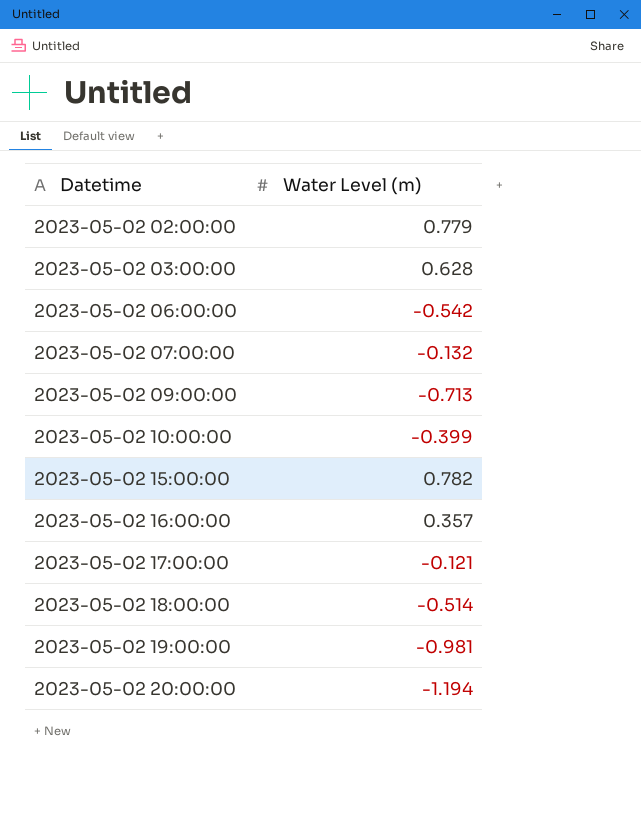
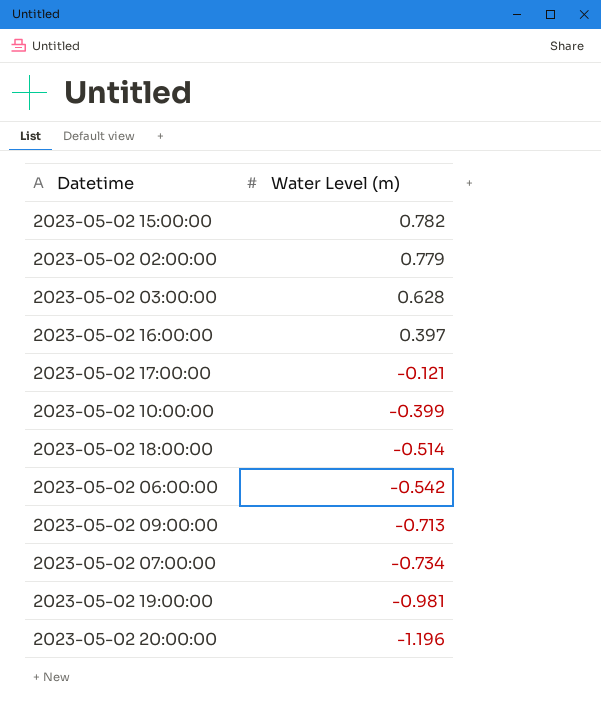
row order: Datetime ascending -> Water Level (m) descending
2023-05-02 16:00:00 | Water Level (m): 0.357 -> 0.397
2023-05-02 07:00:00 | Water Level (m): -0.132 -> -0.734
2023-05-02 20:00:00 | Water Level (m): -1.194 -> -1.196

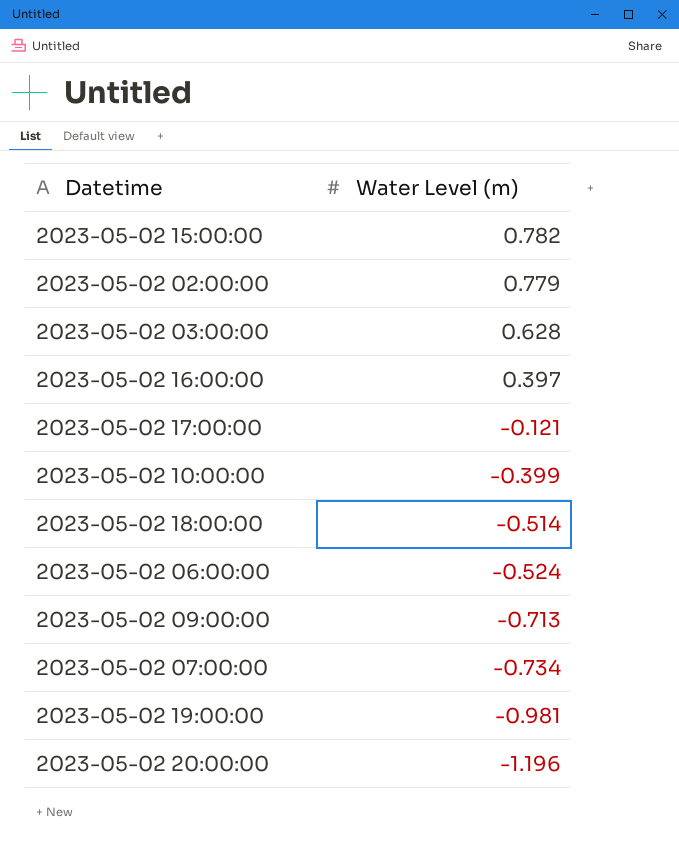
2023-05-02 06:00:00 | Water Level (m): -0.542 -> -0.524

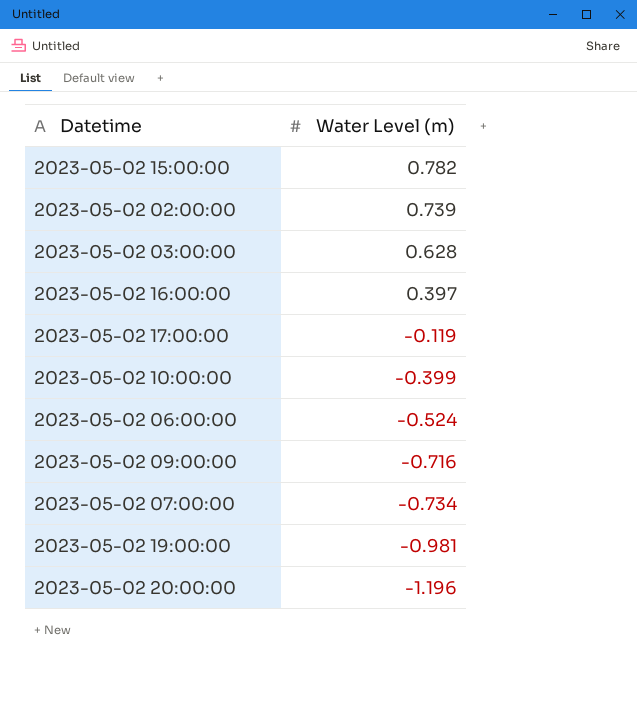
row 2023-05-02 18:00:00: -0.514 -> none
2023-05-02 02:00:00 | Water Level (m): 0.779 -> 0.739
2023-05-02 17:00:00 | Water Level (m): -0.121 -> -0.119
2023-05-02 09:00:00 | Water Level (m): -0.713 -> -0.716

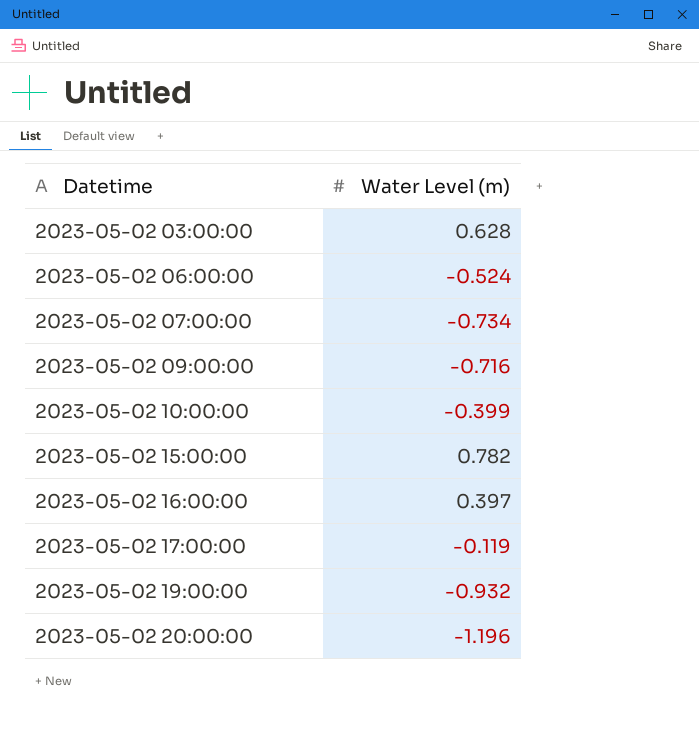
row order: Water Level (m) descending -> Datetime ascending
row 2023-05-02 02:00:00: 0.739 -> none
2023-05-02 19:00:00 | Water Level (m): -0.981 -> -0.932

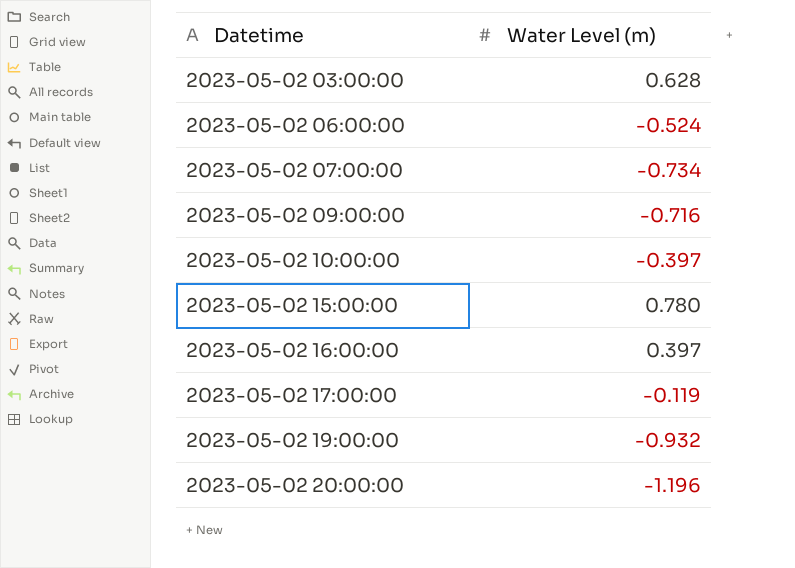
2023-05-02 10:00:00 | Water Level (m): -0.399 -> -0.397
2023-05-02 15:00:00 | Water Level (m): 0.782 -> 0.780

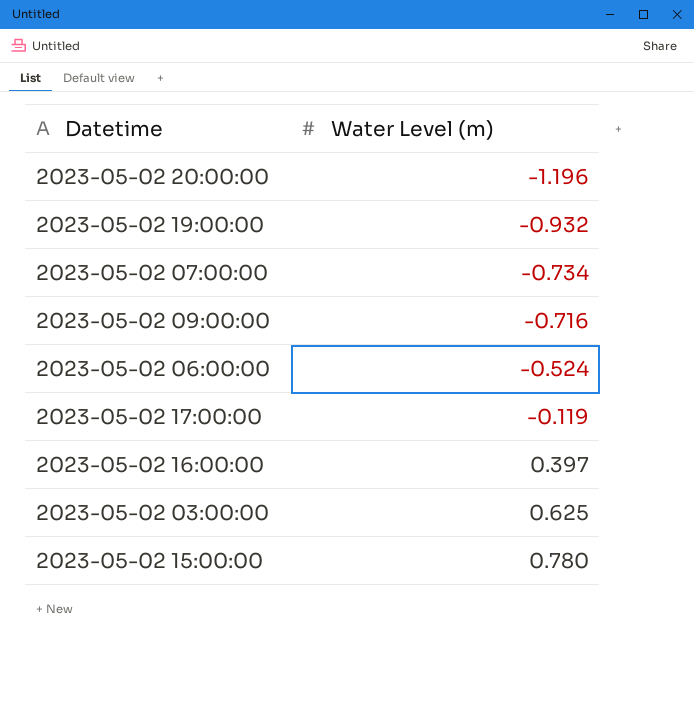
row order: Datetime ascending -> Water Level (m) ascending
row 2023-05-02 10:00:00: -0.397 -> none
2023-05-02 03:00:00 | Water Level (m): 0.628 -> 0.625

